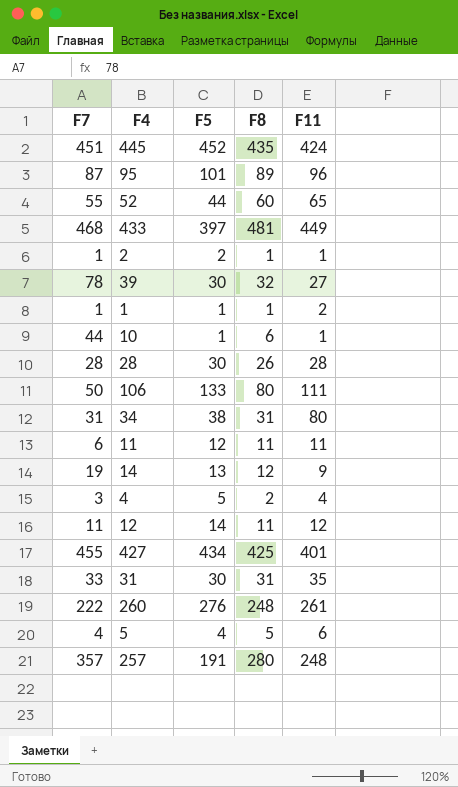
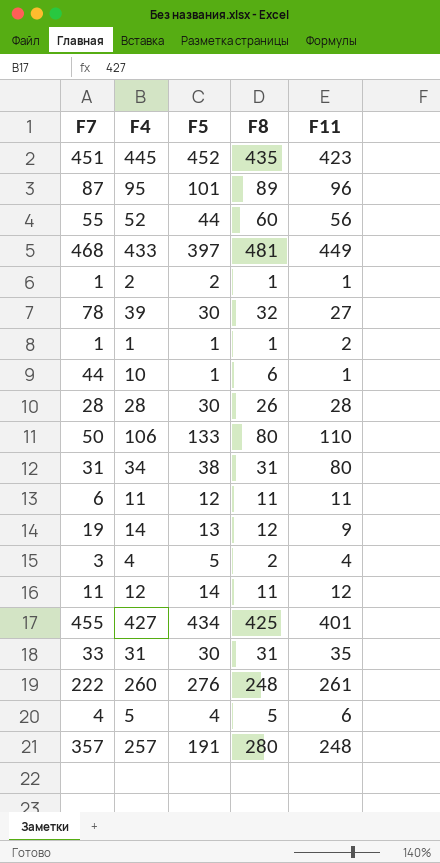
445 | F11: 424 -> 423
52 | F11: 65 -> 56
106 | F11: 111 -> 110

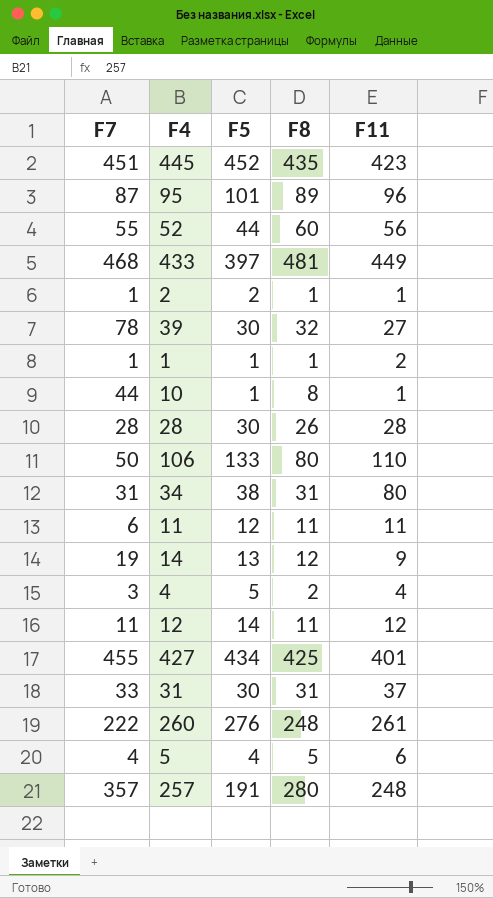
10 | F8: 6 -> 8
31 | F11: 35 -> 37

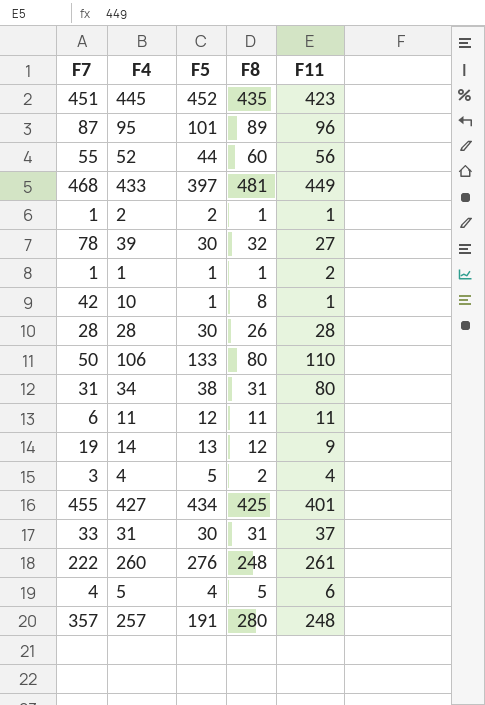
row 12: 11 | 14 | 11 | 12 -> none
10 | F7: 44 -> 42

